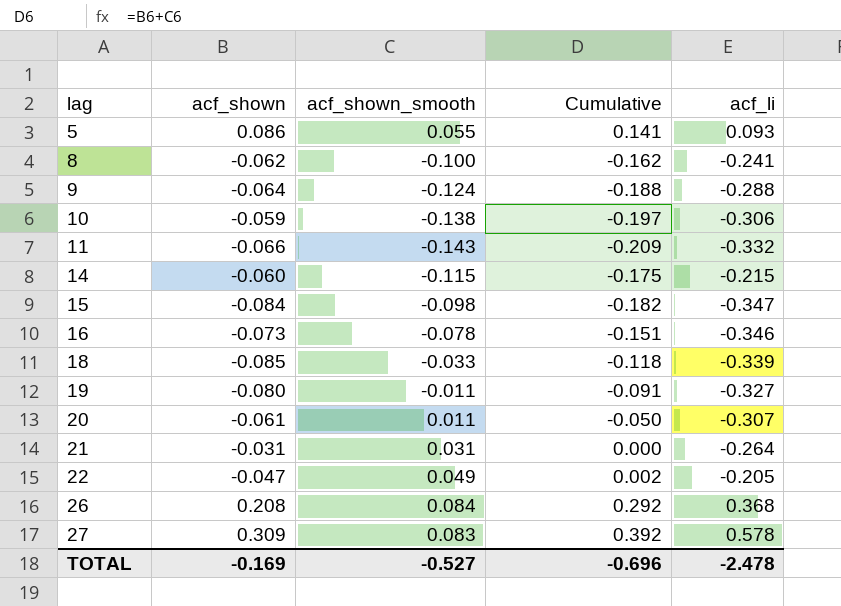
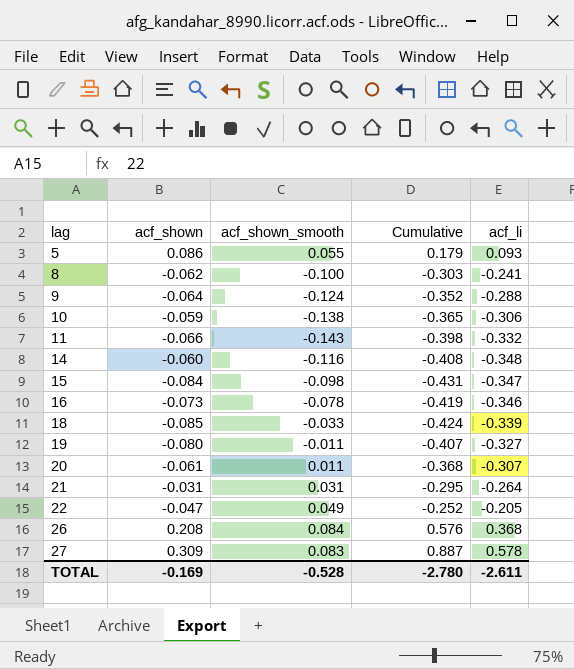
column Cumulative | formula: [acf_shown] + [acf_shown_smooth] -> [acf_shown] + [acf_li]
14 | acf_shown_smooth: -0.115 -> -0.116
14 | acf_li: -0.215 -> -0.348
TOTAL | acf_shown_smooth: -0.527 -> -0.528
TOTAL | Cumulative: -0.696 -> -2.780
TOTAL | acf_li: -2.478 -> -2.611

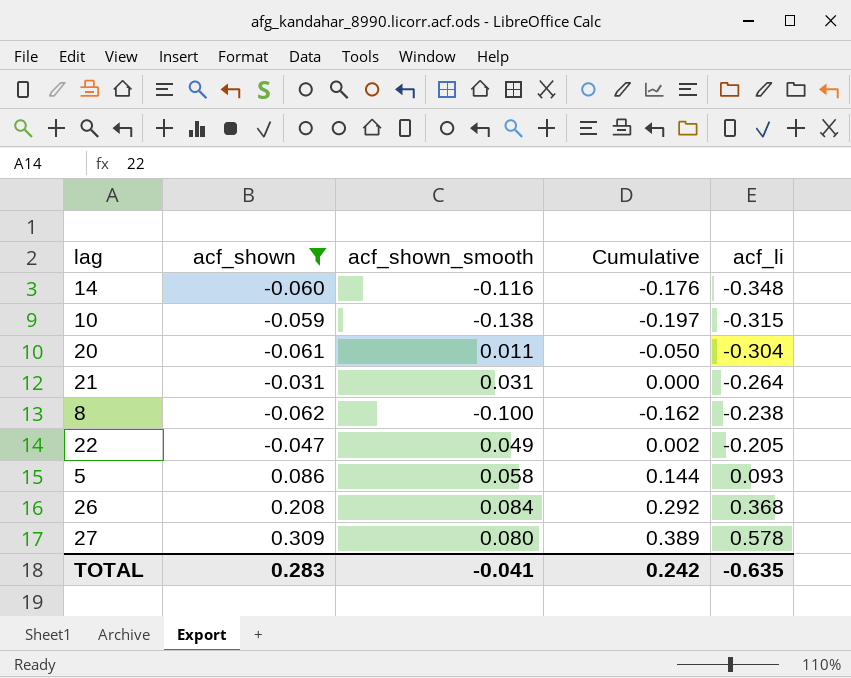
filter: none -> acf_shown >= -0.062
row order: lag ascending -> acf_li ascending
column Cumulative | formula: [acf_shown] + [acf_li] -> [acf_shown] + [acf_shown_smooth]
10 | acf_li: -0.306 -> -0.315
20 | acf_li: -0.307 -> -0.304
8 | acf_li: -0.241 -> -0.238
5 | acf_shown_smooth: 0.055 -> 0.058
27 | acf_shown_smooth: 0.083 -> 0.080
TOTAL | acf_shown: -0.169 -> 0.283
TOTAL | acf_shown_smooth: -0.528 -> -0.041
TOTAL | Cumulative: -2.780 -> 0.242
TOTAL | acf_li: -2.611 -> -0.635

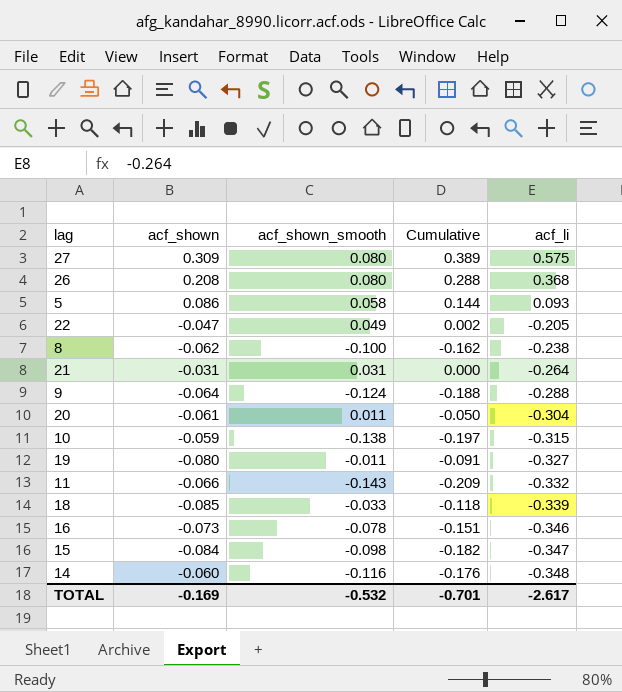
filter: acf_shown >= -0.062 -> none
row order: acf_li ascending -> acf_li descending
27 | acf_li: 0.578 -> 0.575
26 | acf_shown_smooth: 0.084 -> 0.080
26 | Cumulative: 0.292 -> 0.288
TOTAL | acf_shown: 0.283 -> -0.169
TOTAL | acf_shown_smooth: -0.041 -> -0.532
TOTAL | Cumulative: 0.242 -> -0.701
TOTAL | acf_li: -0.635 -> -2.617

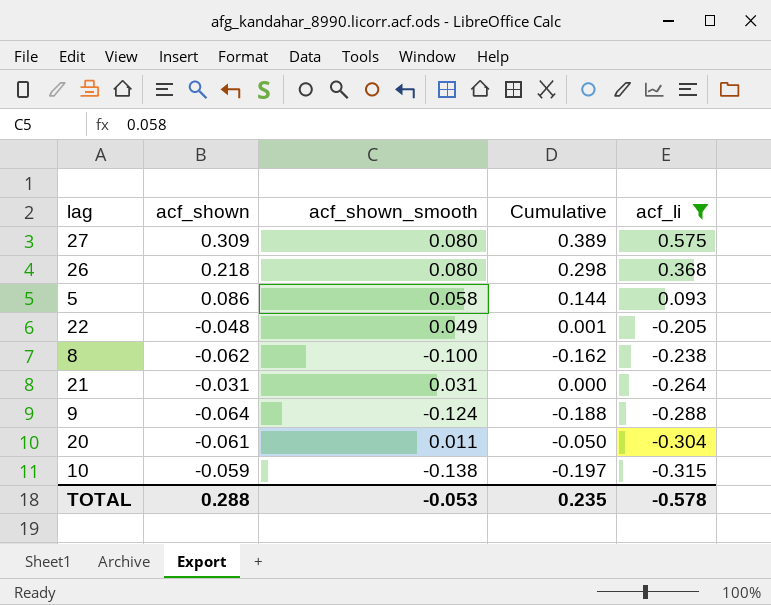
filter: none -> acf_li >= -0.315
26 | acf_shown: 0.208 -> 0.218
26 | Cumulative: 0.288 -> 0.298
22 | acf_shown: -0.047 -> -0.048
22 | Cumulative: 0.002 -> 0.001
TOTAL | acf_shown: -0.169 -> 0.288
TOTAL | acf_shown_smooth: -0.532 -> -0.053
TOTAL | Cumulative: -0.701 -> 0.235
TOTAL | acf_li: -2.617 -> -0.578

